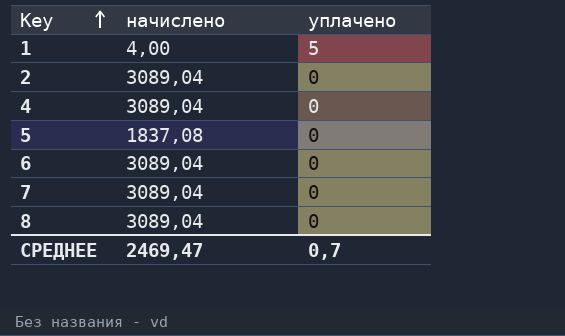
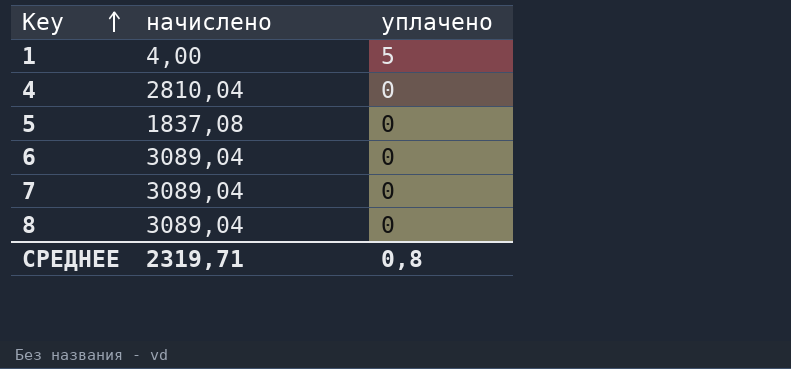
row 2: 3089,04 | 0 -> none
4 | начислено: 3089,04 -> 2810,04
СРЕДНЕЕ | начислено: 2469,47 -> 2319,71
СРЕДНЕЕ | уплачено: 0,7 -> 0,8

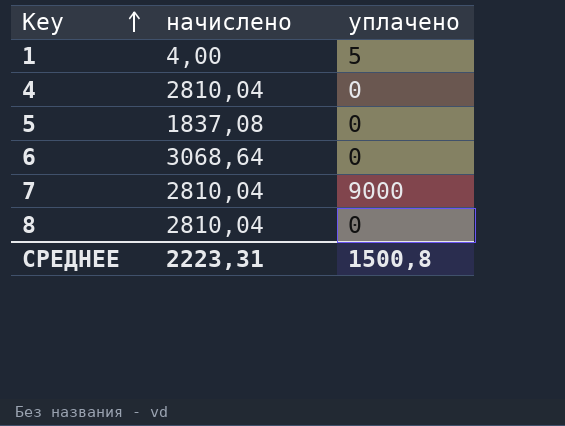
6 | начислено: 3089,04 -> 3068,64
7 | начислено: 3089,04 -> 2810,04
7 | уплачено: 0 -> 9000
8 | начислено: 3089,04 -> 2810,04
СРЕДНЕЕ | начислено: 2319,71 -> 2223,31
СРЕДНЕЕ | уплачено: 0,8 -> 1500,8

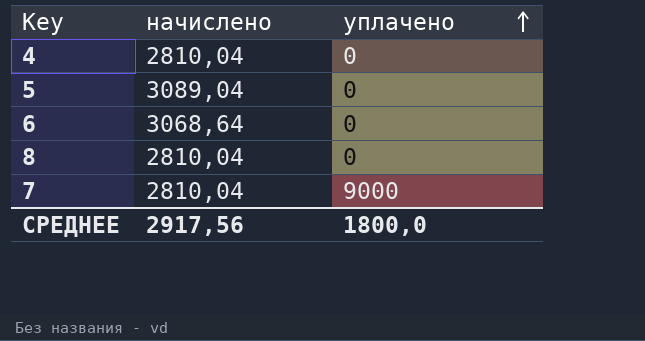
row order: Key ascending -> уплачено ascending
row 1: 4,00 | 5 -> none
5 | начислено: 1837,08 -> 3089,04
СРЕДНЕЕ | начислено: 2223,31 -> 2917,56
СРЕДНЕЕ | уплачено: 1500,8 -> 1800,0

